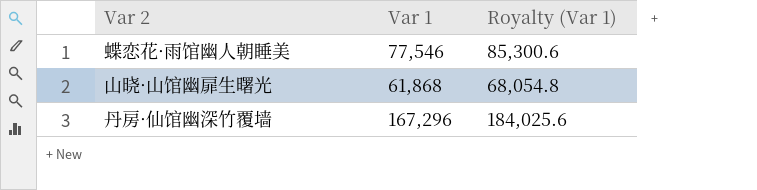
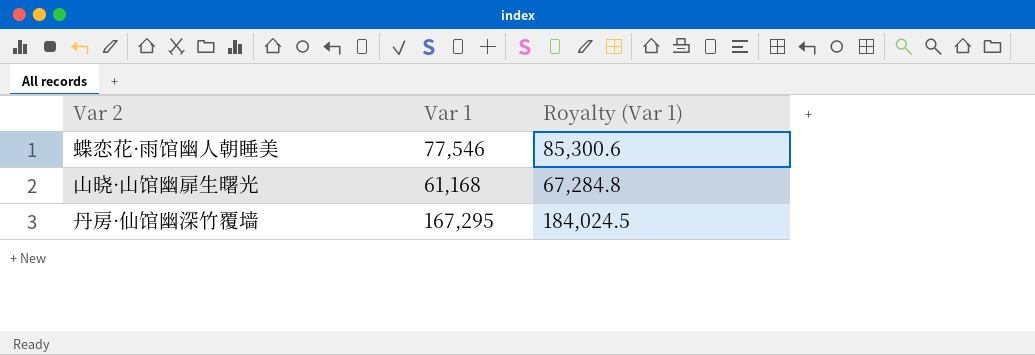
山晓·山馆幽扉生曙光 | Var 1: 61,868 -> 61,168
山晓·山馆幽扉生曙光 | Royalty (Var 1): 68,054.8 -> 67,284.8
丹房·仙馆幽深竹覆墙 | Var 1: 167,296 -> 167,295
丹房·仙馆幽深竹覆墙 | Royalty (Var 1): 184,025.6 -> 184,024.5

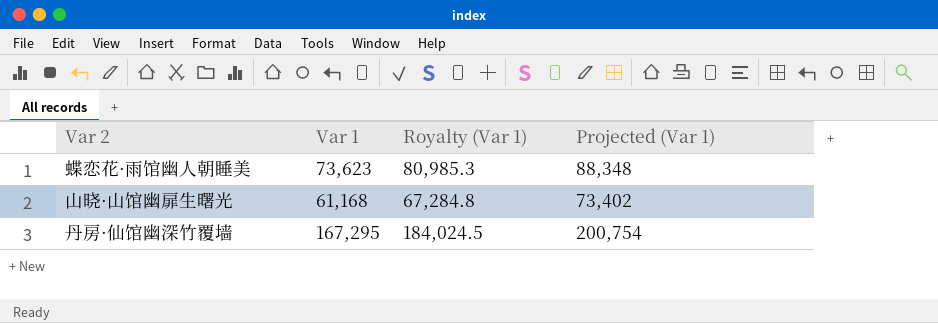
column Projected (Var 1) | formula: none -> [Var 1] * 1.2
蝶恋花·雨馆幽人朝睡美 | Var 1: 77,546 -> 73,623
蝶恋花·雨馆幽人朝睡美 | Royalty (Var 1): 85,300.6 -> 80,985.3

